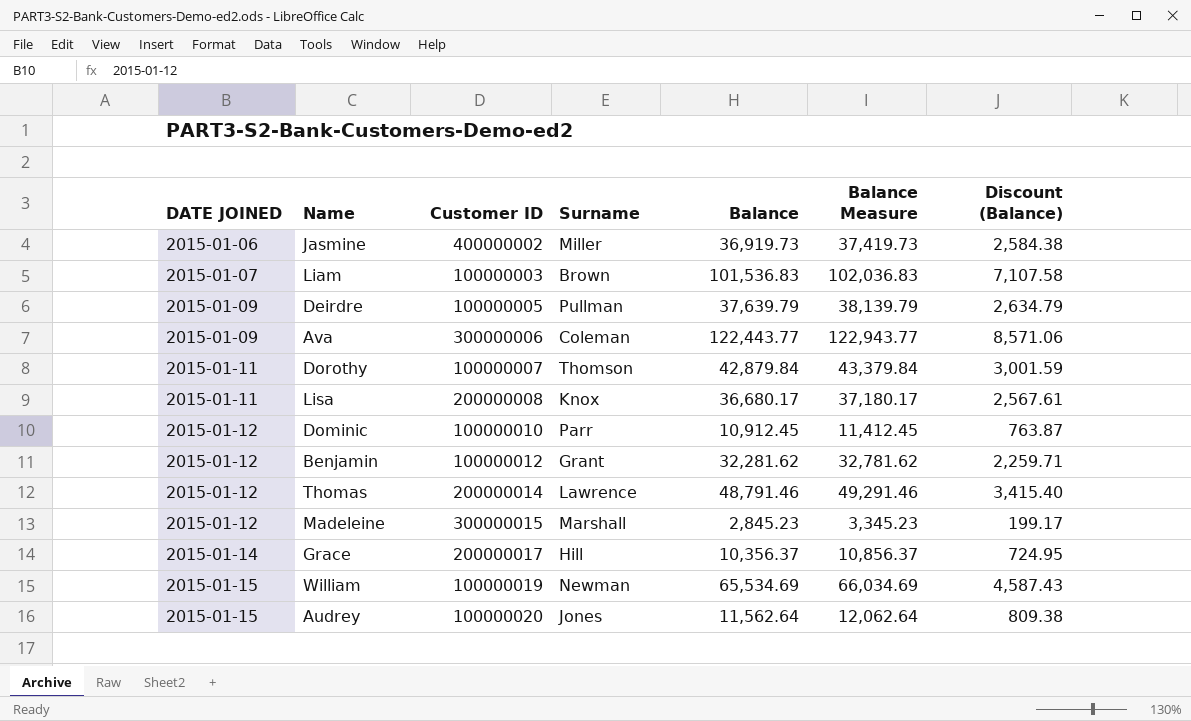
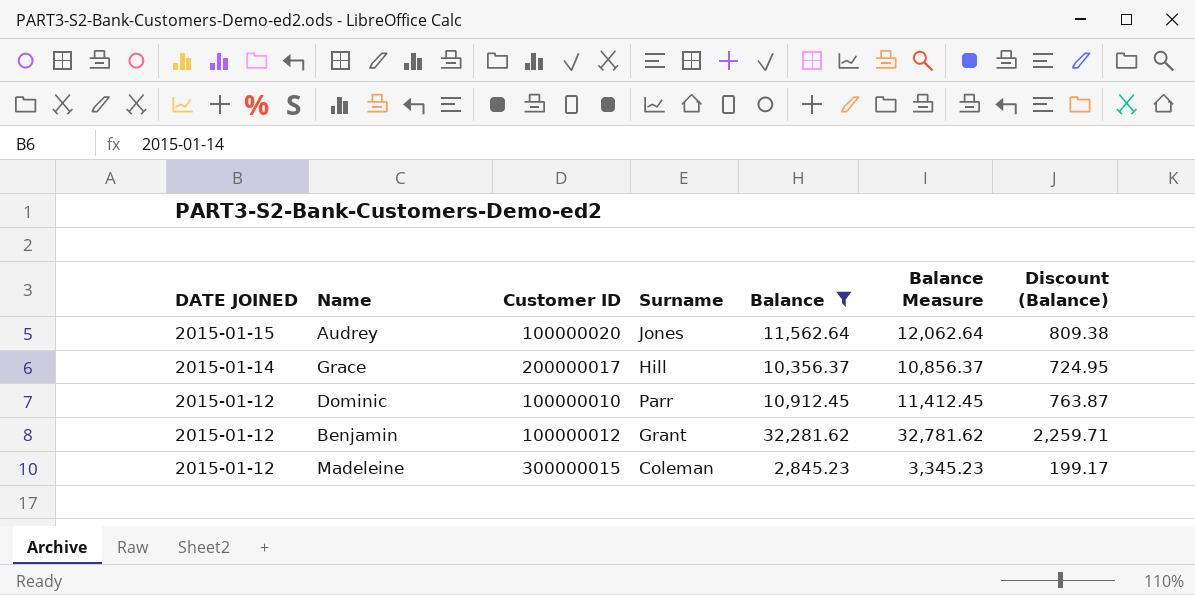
filter: none -> Balance <= 32,281.62
row order: DATE JOINED ascending -> DATE JOINED descending
Madeleine | Surname: Marshall -> Coleman

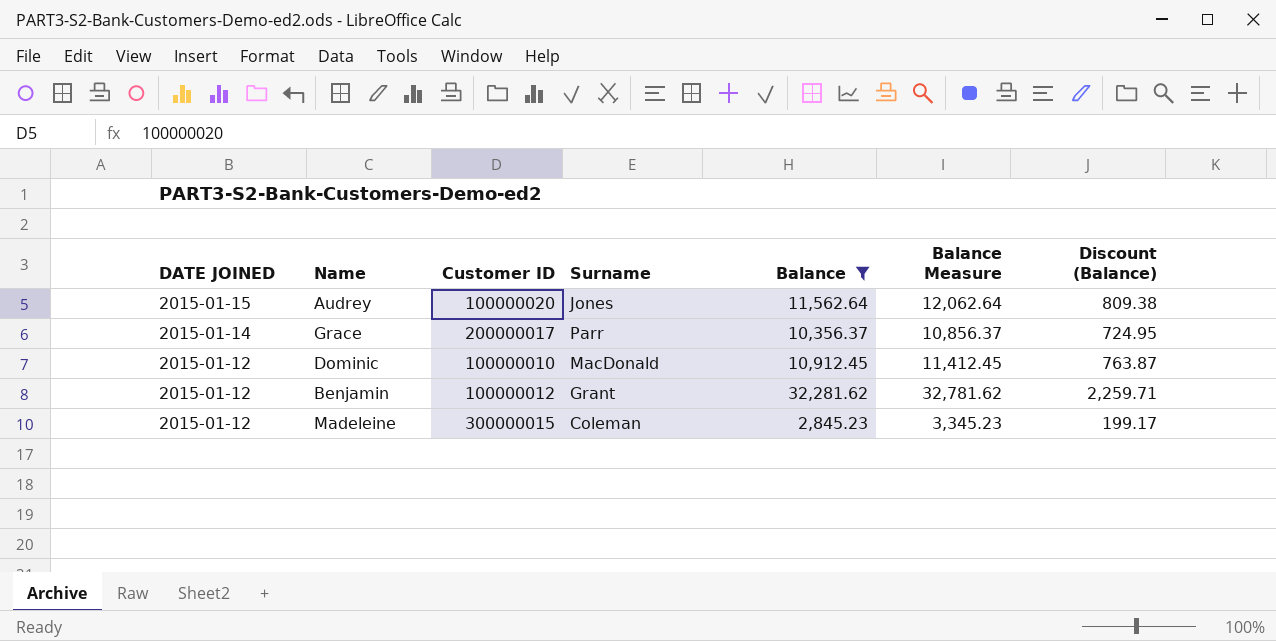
Grace | Surname: Hill -> Parr
Dominic | Surname: Parr -> MacDonald

